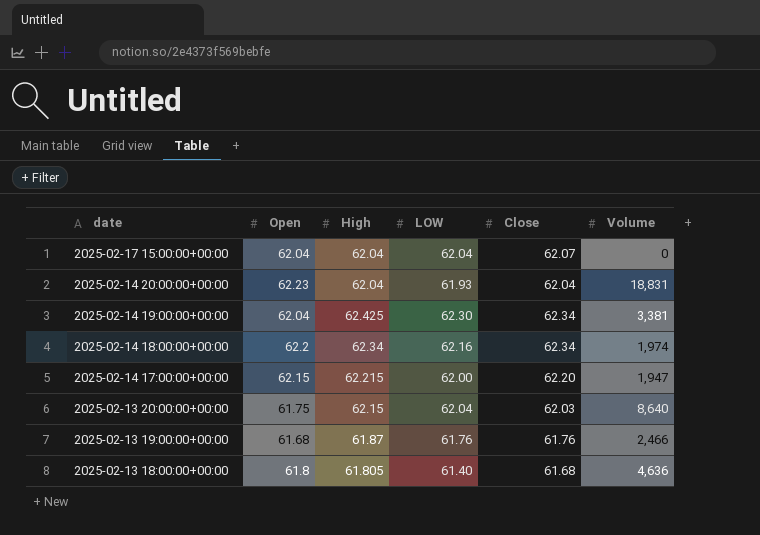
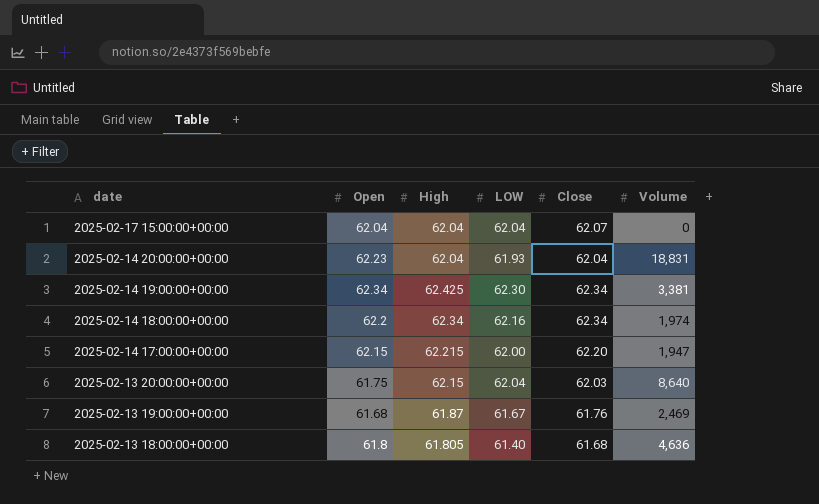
2025-02-14 19:00:00+00:00 | Open: 62.04 -> 62.34
2025-02-13 19:00:00+00:00 | LOW: 61.76 -> 61.67
2025-02-13 19:00:00+00:00 | Volume: 2,466 -> 2,469

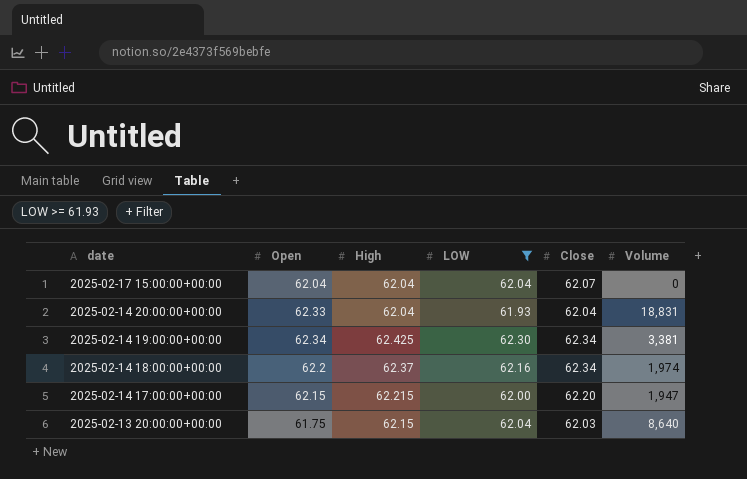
filter: none -> LOW >= 61.93
2025-02-14 20:00:00+00:00 | Open: 62.23 -> 62.33
2025-02-14 18:00:00+00:00 | High: 62.34 -> 62.37

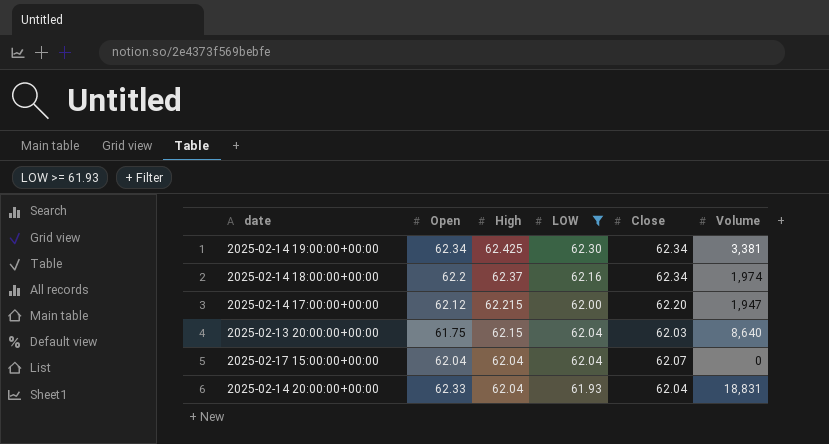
row order: date descending -> High descending
2025-02-14 17:00:00+00:00 | Open: 62.15 -> 62.12

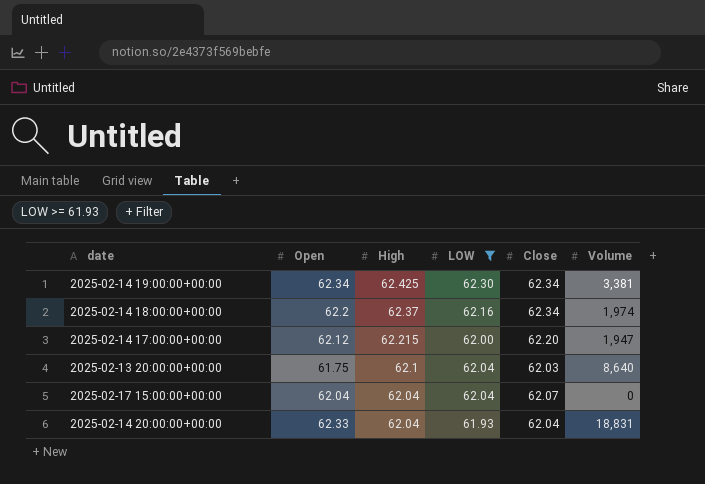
2025-02-13 20:00:00+00:00 | High: 62.15 -> 62.1

